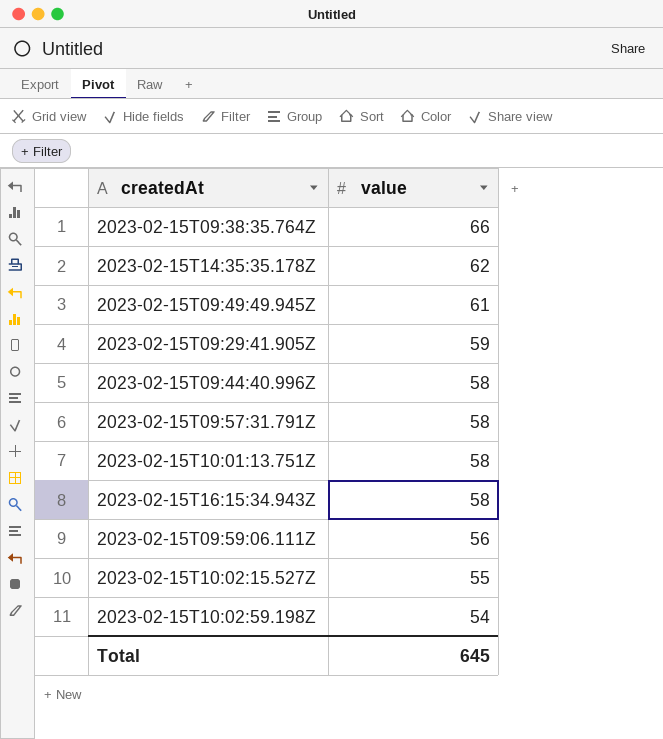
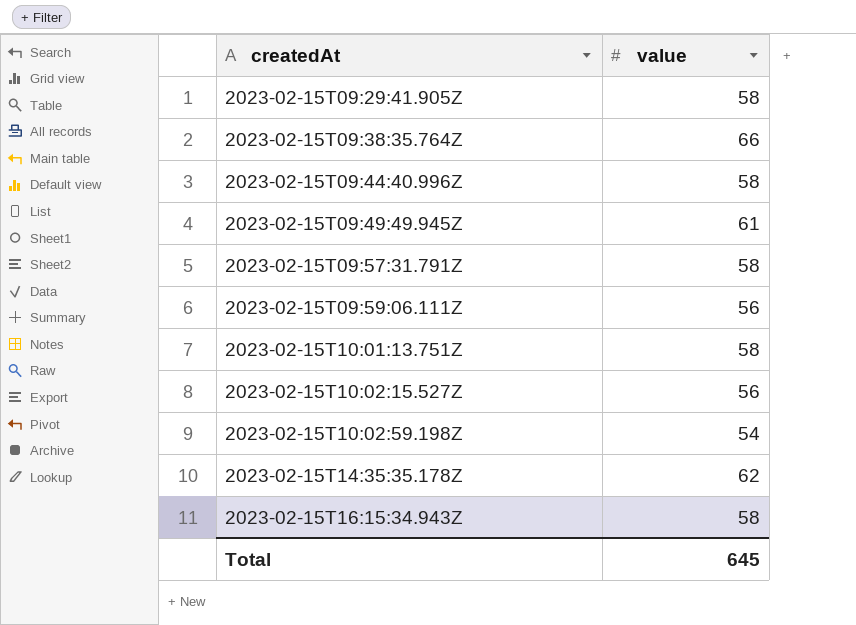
row order: value descending -> createdAt ascending
2023-02-15T09:29:41.905Z | value: 59 -> 58
2023-02-15T10:02:15.527Z | value: 55 -> 56

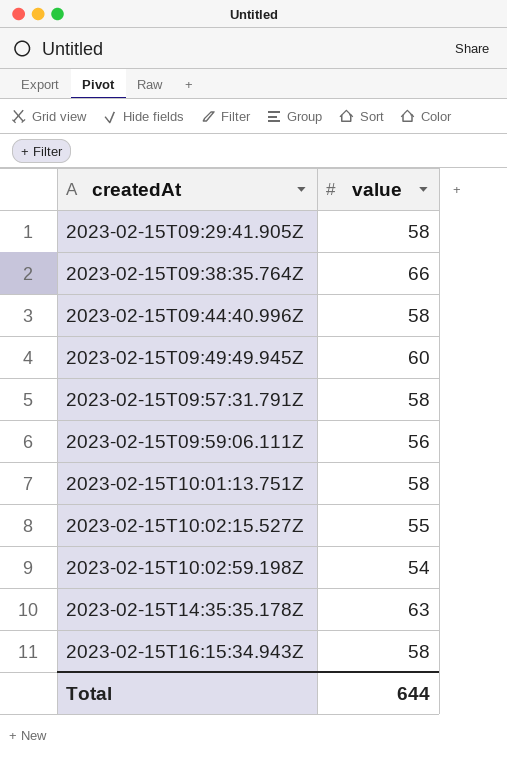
2023-02-15T09:49:49.945Z | value: 61 -> 60
2023-02-15T10:02:15.527Z | value: 56 -> 55
2023-02-15T14:35:35.178Z | value: 62 -> 63
Total | value: 645 -> 644

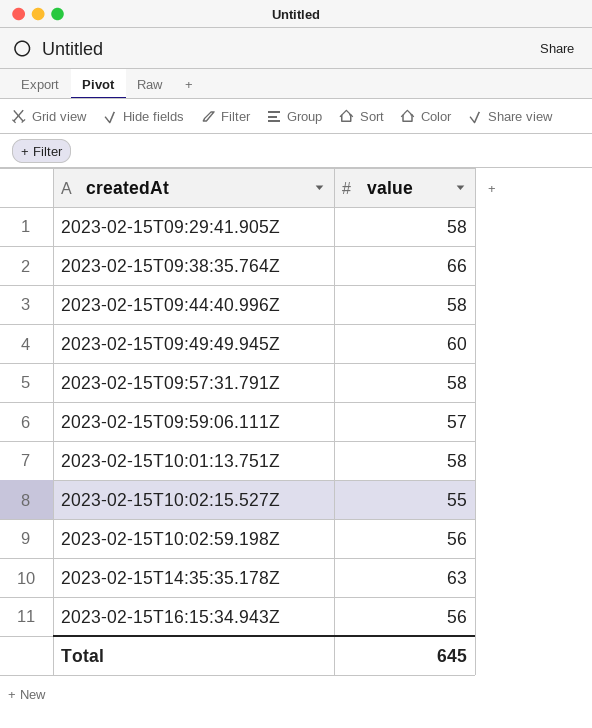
2023-02-15T09:59:06.111Z | value: 56 -> 57
2023-02-15T10:02:59.198Z | value: 54 -> 56
2023-02-15T16:15:34.943Z | value: 58 -> 56
Total | value: 644 -> 645

